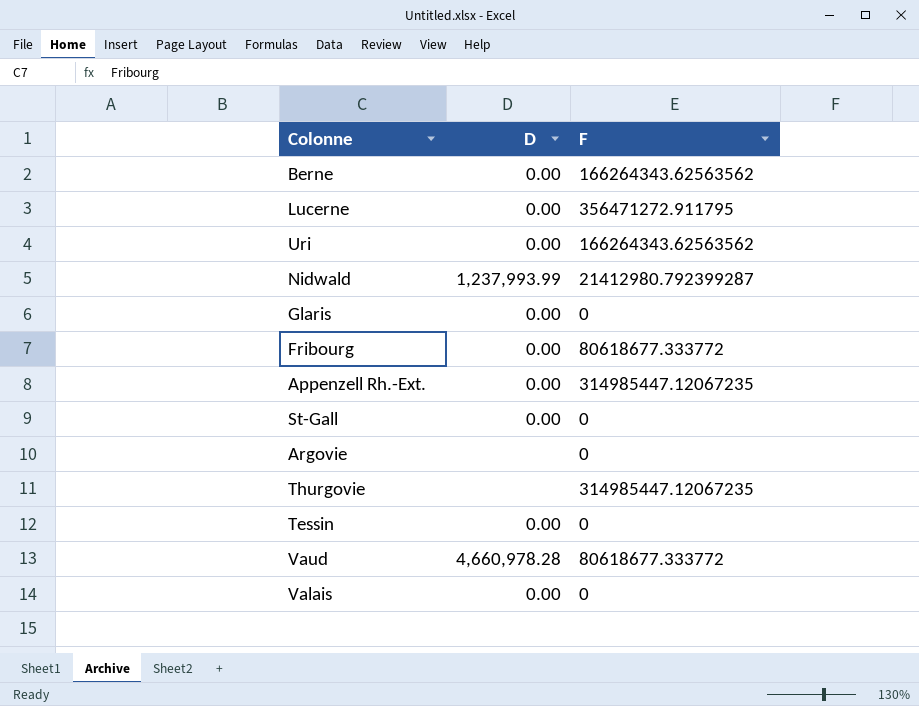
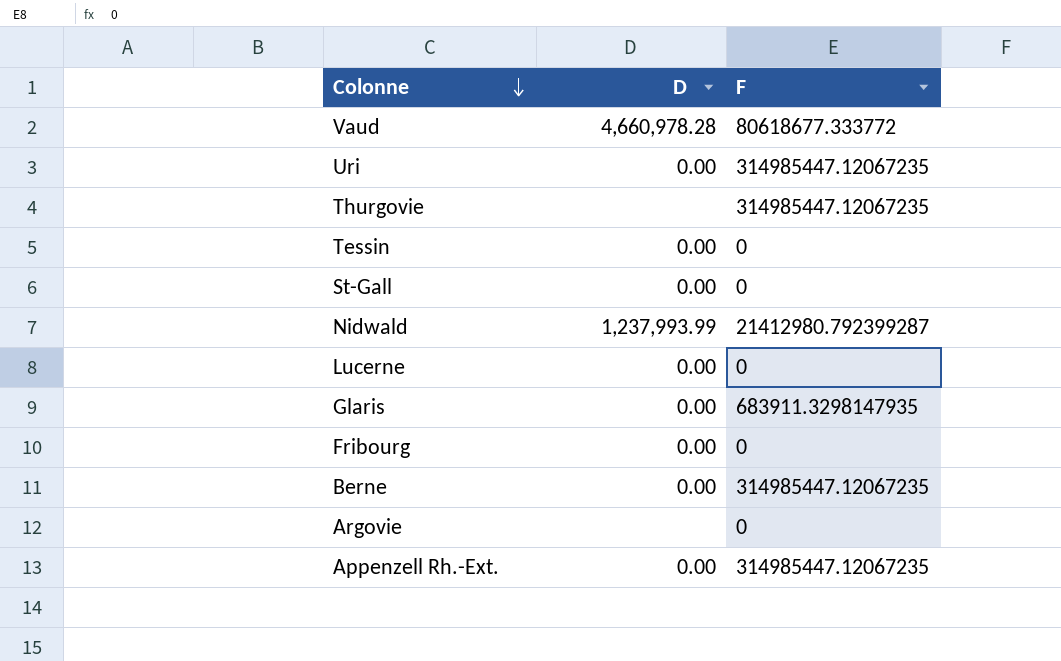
row order: none -> Colonne descending
row Valais: 0.00 | 0 -> none
Uri | F: 166264343.62563562 -> 314985447.12067235
Lucerne | F: 356471272.911795 -> 0
Glaris | F: 0 -> 683911.3298147935
Fribourg | F: 80618677.333772 -> 0
Berne | F: 166264343.62563562 -> 314985447.12067235

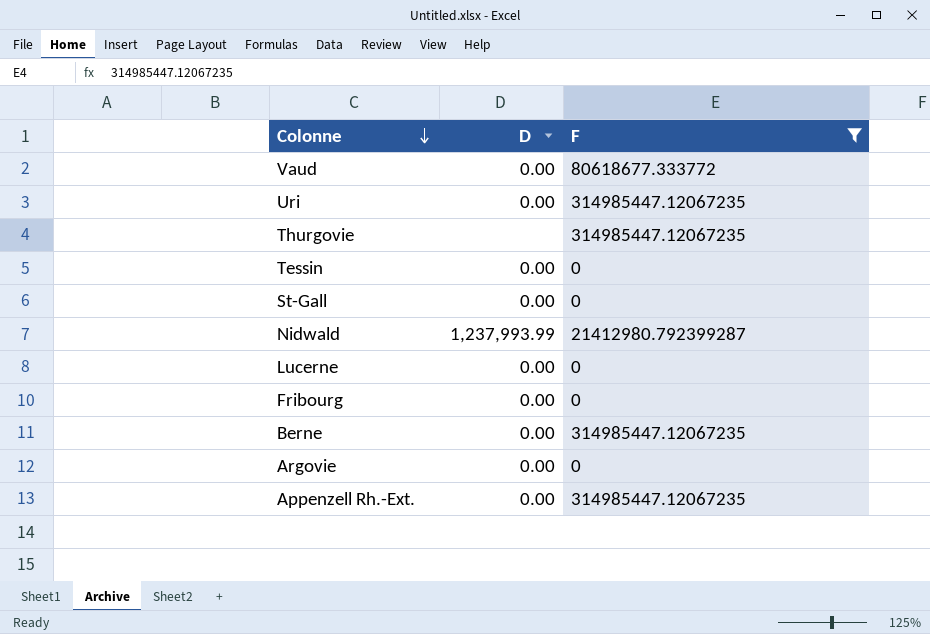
filter: none -> F != 683911.3298147935
Vaud | D: 4,660,978.28 -> 0.00
Argovie | D: none -> 0.00

